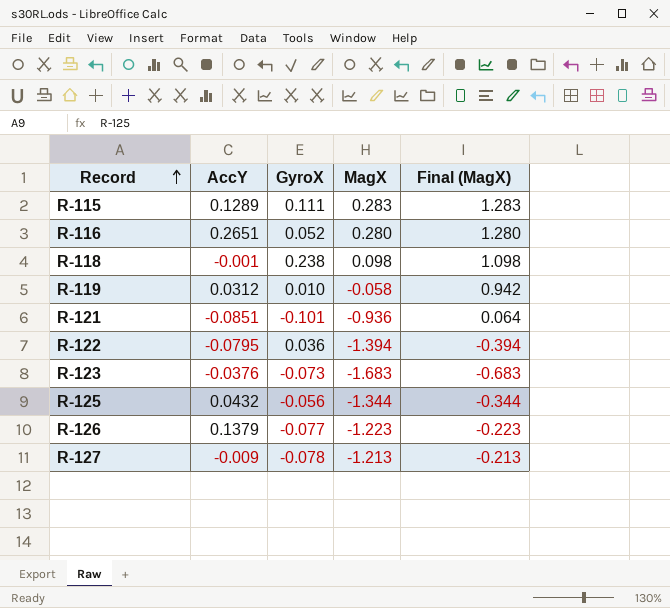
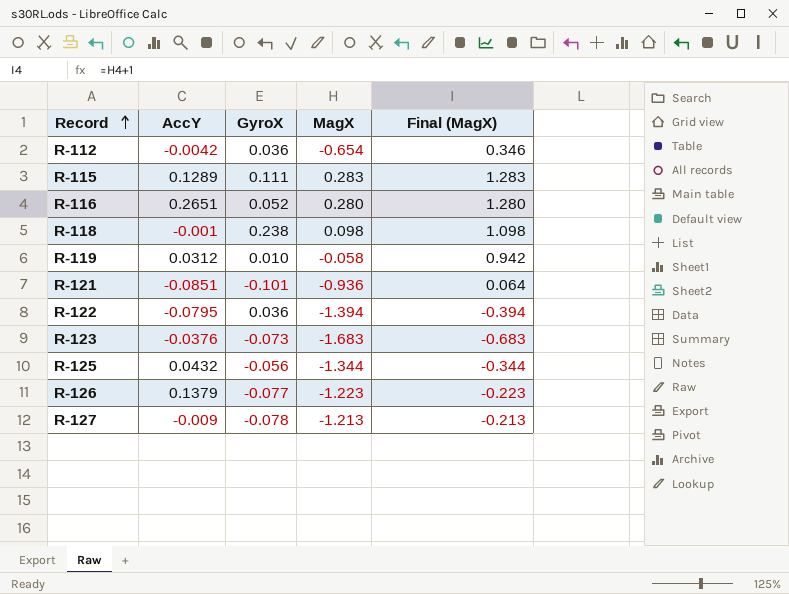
row R-112: none -> -0.0042 | 0.036 | -0.654 | 0.346

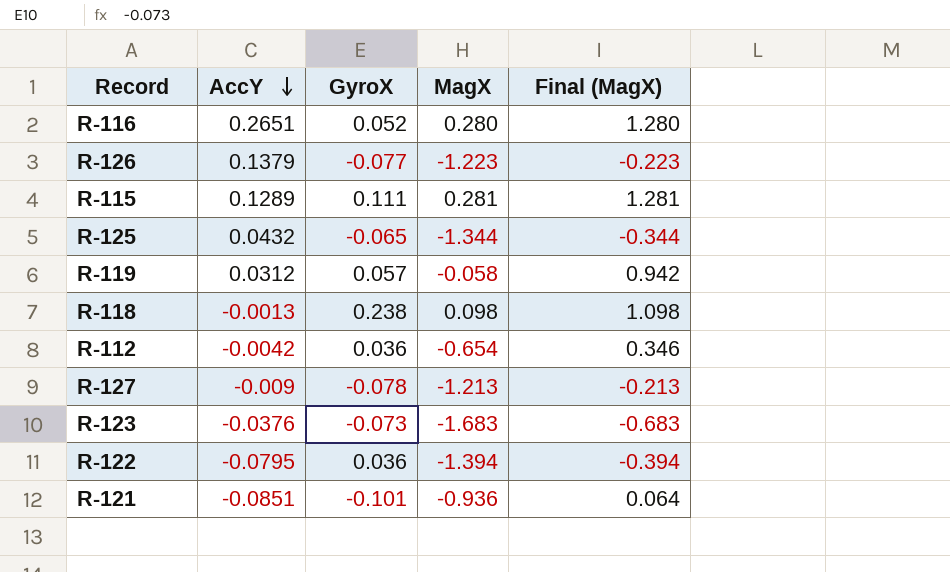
row order: Record ascending -> AccY descending
R-115 | MagX: 0.283 -> 0.281
R-115 | Final (MagX): 1.283 -> 1.281
R-125 | GyroX: -0.056 -> -0.065
R-119 | GyroX: 0.010 -> 0.057
R-118 | AccY: -0.001 -> -0.0013

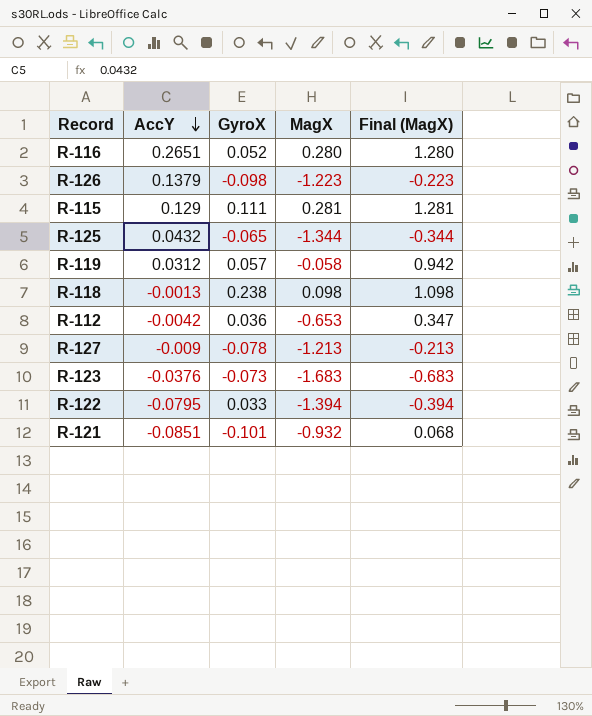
R-126 | GyroX: -0.077 -> -0.098
R-115 | AccY: 0.1289 -> 0.129
R-112 | MagX: -0.654 -> -0.653
R-112 | Final (MagX): 0.346 -> 0.347
R-122 | GyroX: 0.036 -> 0.033
R-121 | MagX: -0.936 -> -0.932
R-121 | Final (MagX): 0.064 -> 0.068

